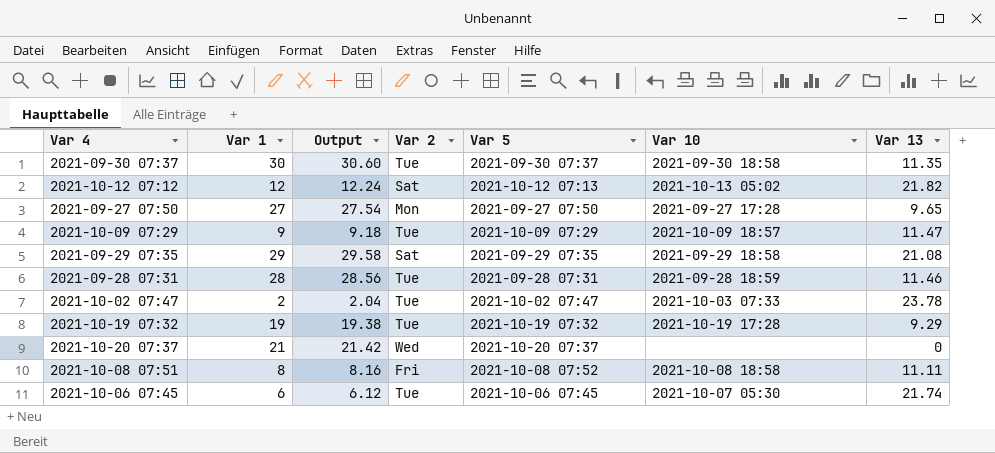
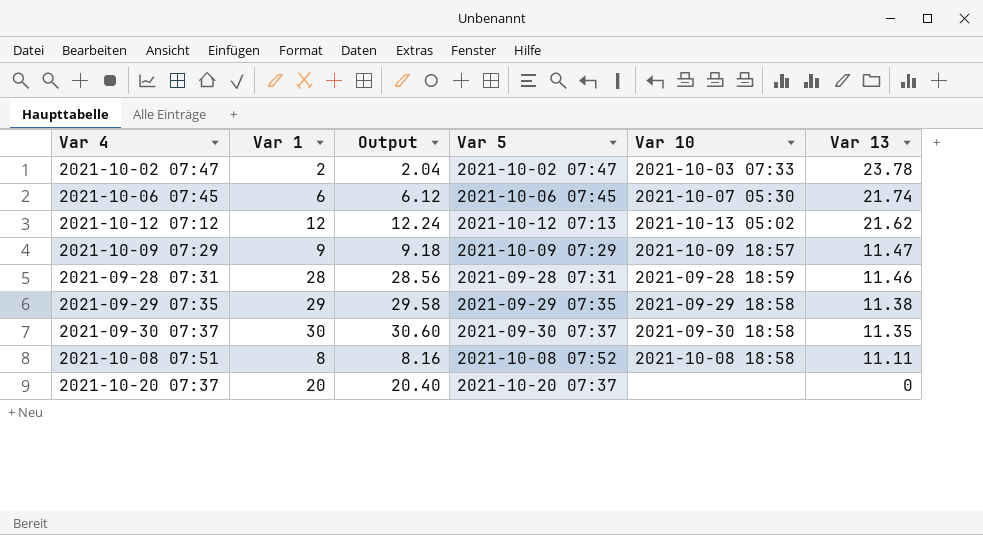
row order: none -> Var 13 descending
column Var 2 | position: 4 -> none
row 2021-09-27 07:50: 27 | 27.54 | Mon | 2021-09-27 07:50 | 2021-09-27 17:28 | 9.65 -> none
row 2021-10-19 07:32: 19 | 19.38 | Tue | 2021-10-19 07:32 | 2021-10-19 17:28 | 9.29 -> none
2021-10-12 07:12 | Var 13: 21.82 -> 21.62
2021-09-29 07:35 | Var 13: 21.08 -> 11.38
2021-10-20 07:37 | Var 1: 21 -> 20
2021-10-20 07:37 | Output: 21.42 -> 20.40

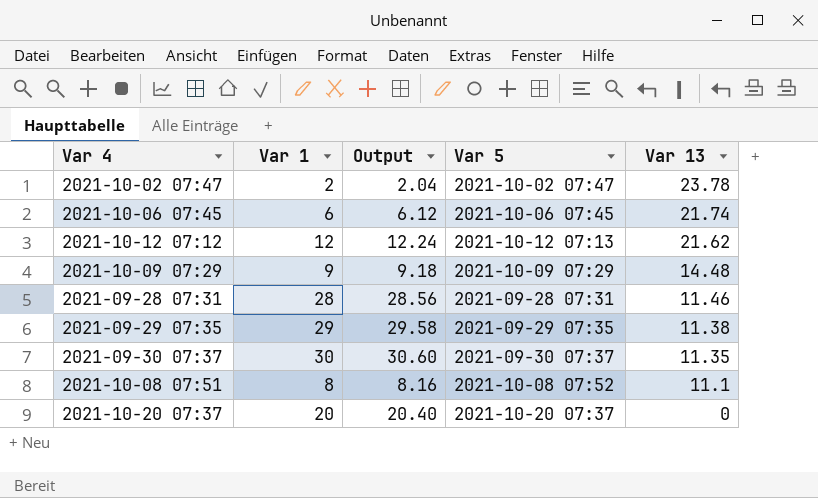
column Var 10 | position: 5 -> none
2021-10-09 07:29 | Var 13: 11.47 -> 14.48
2021-10-08 07:51 | Var 13: 11.11 -> 11.1

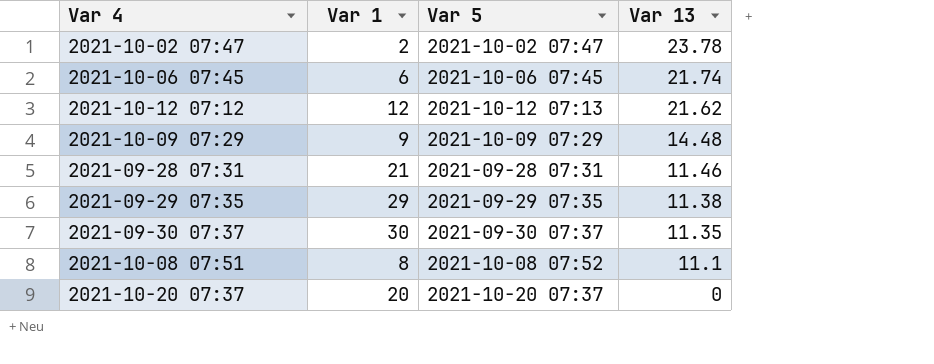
column Output | formula: [Var 1] * 1.02 -> none
2021-09-28 07:31 | Var 1: 28 -> 21

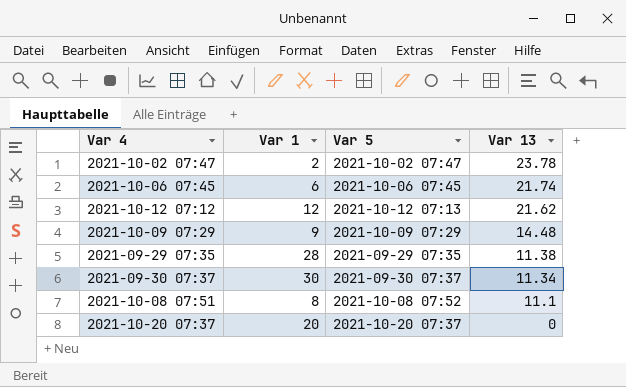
row 2021-09-28 07:31: 21 | 2021-09-28 07:31 | 11.46 -> none
2021-09-29 07:35 | Var 1: 29 -> 28
2021-09-30 07:37 | Var 13: 11.35 -> 11.34

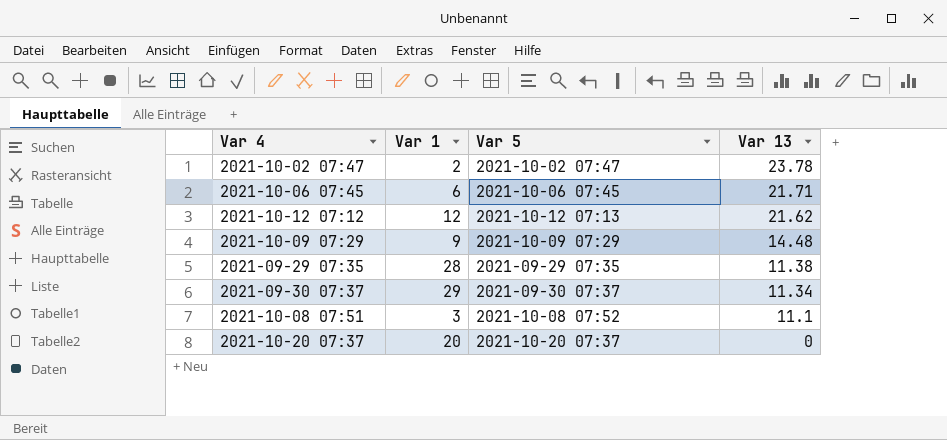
2021-10-06 07:45 | Var 13: 21.74 -> 21.71
2021-09-30 07:37 | Var 1: 30 -> 29
2021-10-08 07:51 | Var 1: 8 -> 3

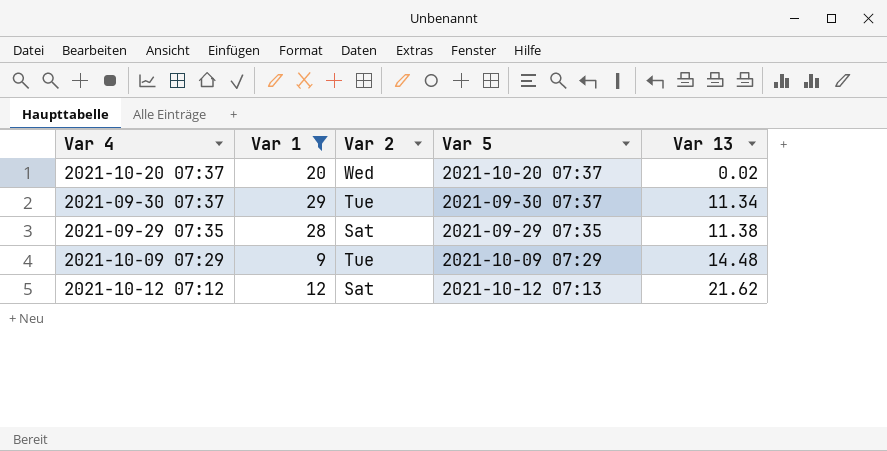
filter: none -> Var 1 >= 9
row order: Var 13 descending -> Var 13 ascending
column Var 2 | position: none -> 3
2021-10-20 07:37 | Var 13: 0 -> 0.02

